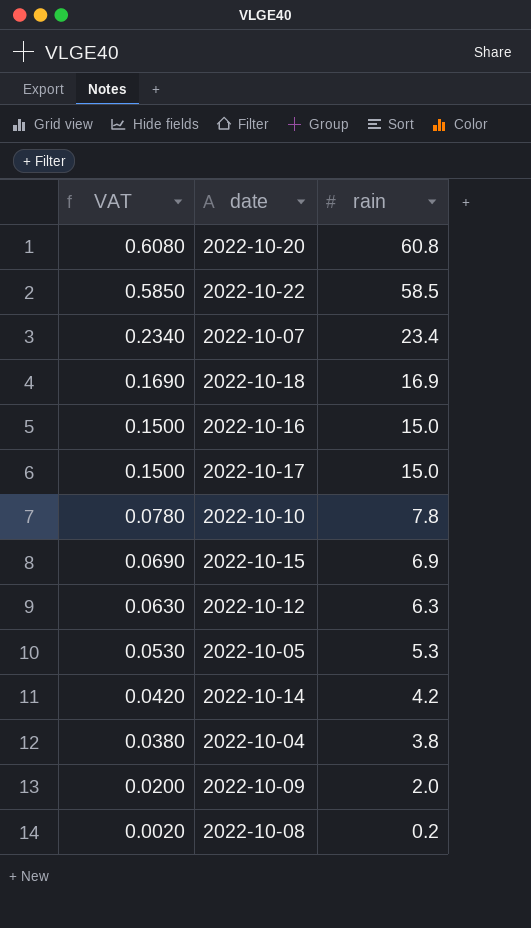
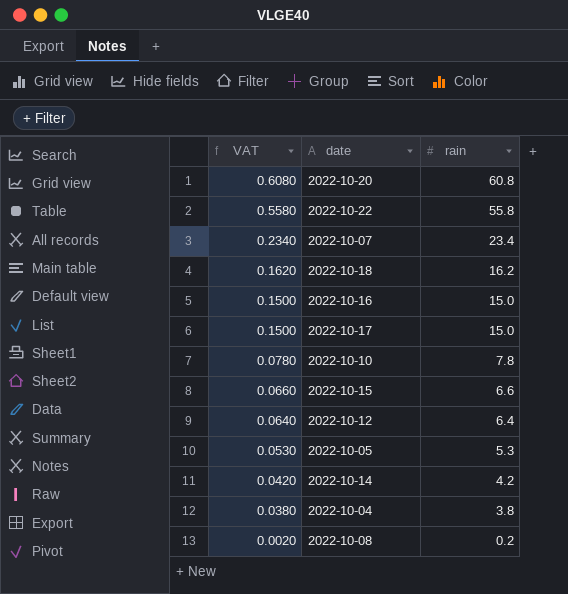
row 2022-10-09: 0.0200 | 2.0 -> none
2022-10-22 | VAT: 0.5850 -> 0.5580
2022-10-22 | rain: 58.5 -> 55.8
2022-10-18 | VAT: 0.1690 -> 0.1620
2022-10-18 | rain: 16.9 -> 16.2
2022-10-15 | VAT: 0.0690 -> 0.0660
2022-10-15 | rain: 6.9 -> 6.6
2022-10-12 | VAT: 0.0630 -> 0.0640
2022-10-12 | rain: 6.3 -> 6.4

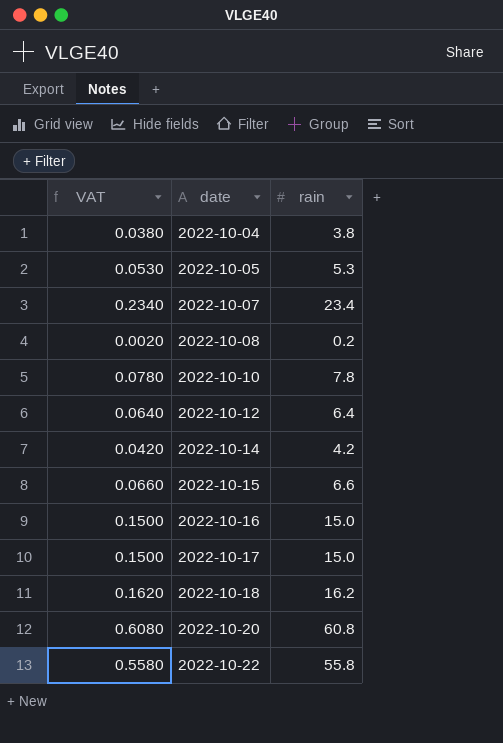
row order: VAT descending -> date ascending

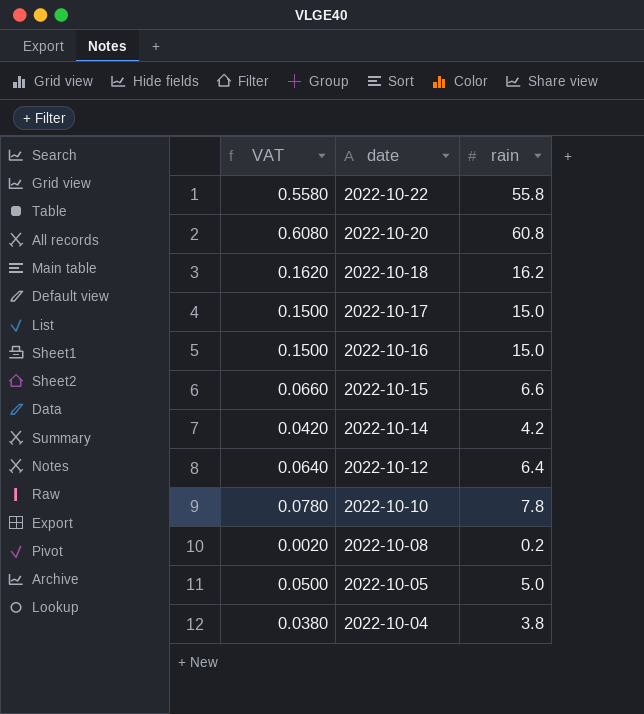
row order: date ascending -> date descending
row 2022-10-07: 0.2340 | 23.4 -> none
2022-10-05 | VAT: 0.0530 -> 0.0500
2022-10-05 | rain: 5.3 -> 5.0

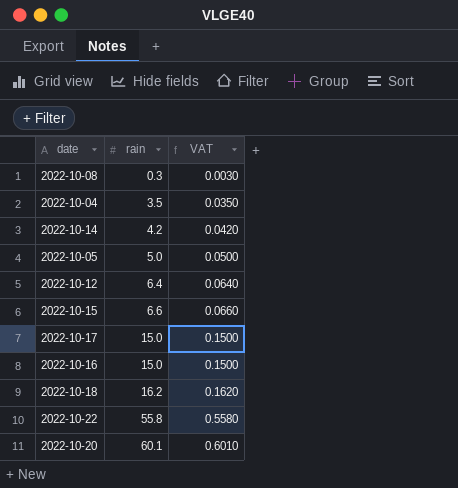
row order: date descending -> rain ascending
column VAT | position: 1 -> 3
row 2022-10-10: 0.0780 | 7.8 -> none
2022-10-08 | rain: 0.2 -> 0.3
2022-10-08 | VAT: 0.0020 -> 0.0030
2022-10-04 | rain: 3.8 -> 3.5
2022-10-04 | VAT: 0.0380 -> 0.0350
2022-10-20 | rain: 60.8 -> 60.1
2022-10-20 | VAT: 0.6080 -> 0.6010

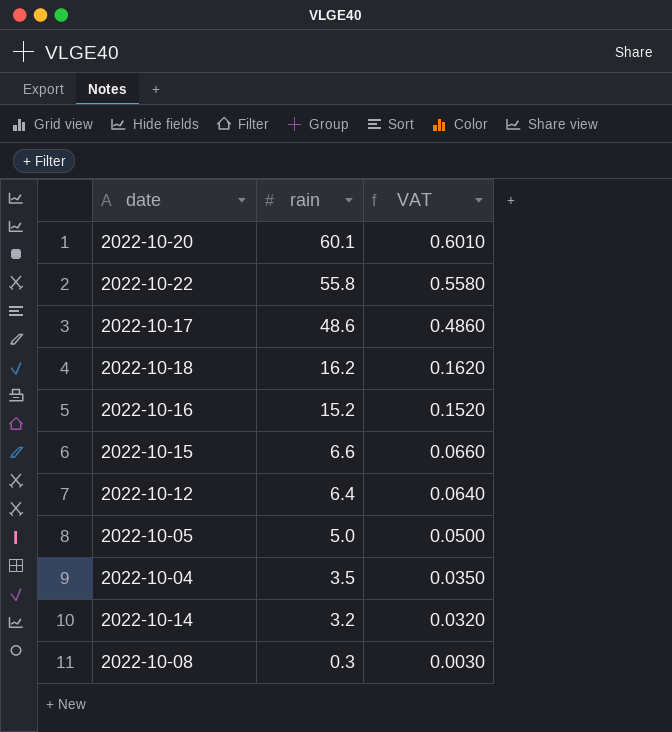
row order: rain ascending -> rain descending
2022-10-17 | rain: 15.0 -> 48.6
2022-10-17 | VAT: 0.1500 -> 0.4860
2022-10-16 | rain: 15.0 -> 15.2
2022-10-16 | VAT: 0.1500 -> 0.1520
2022-10-14 | rain: 4.2 -> 3.2
2022-10-14 | VAT: 0.0420 -> 0.0320

